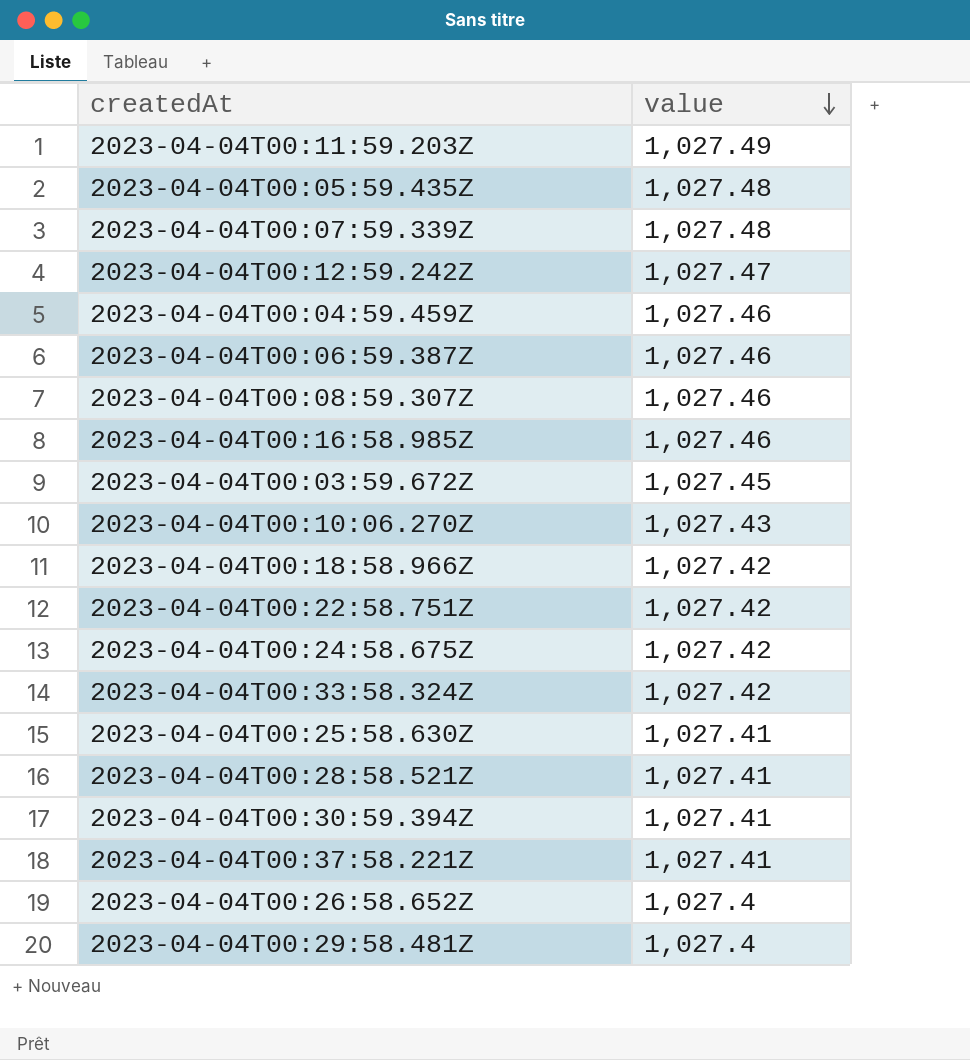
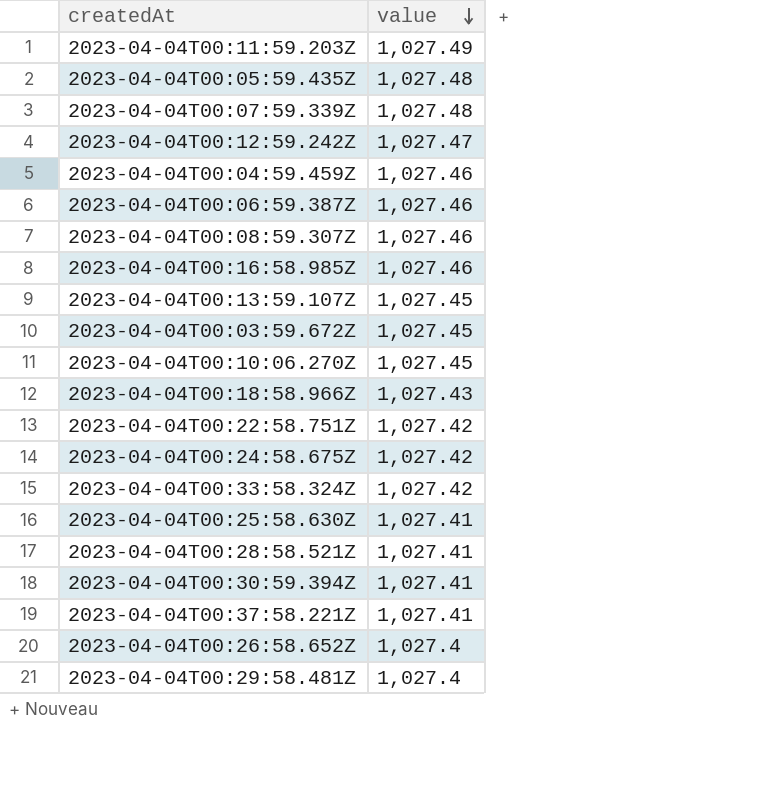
row 2023-04-04T00:13:59.107Z: none -> 1,027.45
2023-04-04T00:10:06.270Z | value: 1,027.43 -> 1,027.45
2023-04-04T00:18:58.966Z | value: 1,027.42 -> 1,027.43

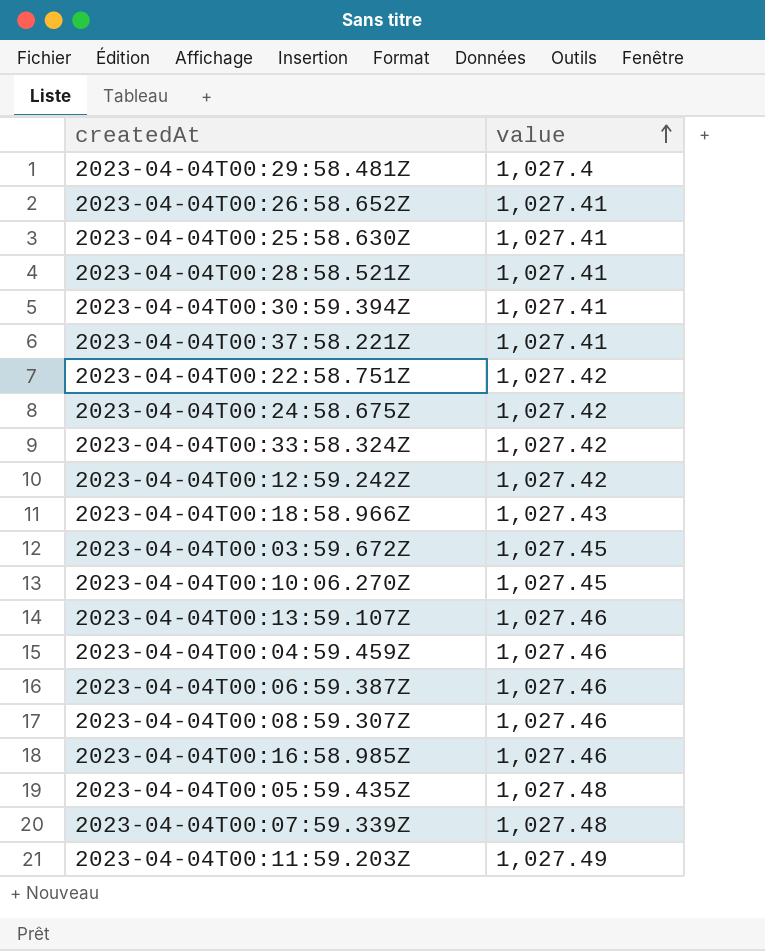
row order: value descending -> value ascending
2023-04-04T00:26:58.652Z | value: 1,027.4 -> 1,027.41
2023-04-04T00:12:59.242Z | value: 1,027.47 -> 1,027.42
2023-04-04T00:13:59.107Z | value: 1,027.45 -> 1,027.46

